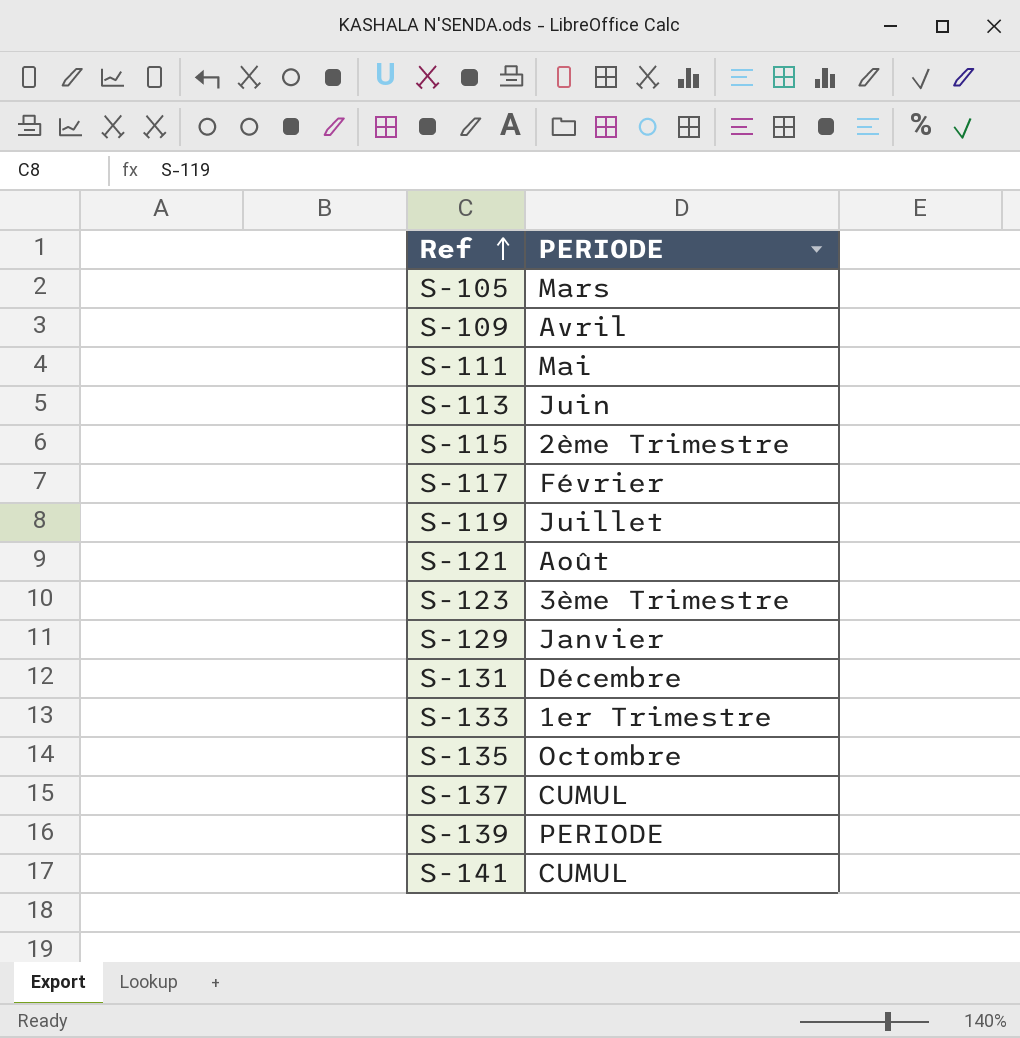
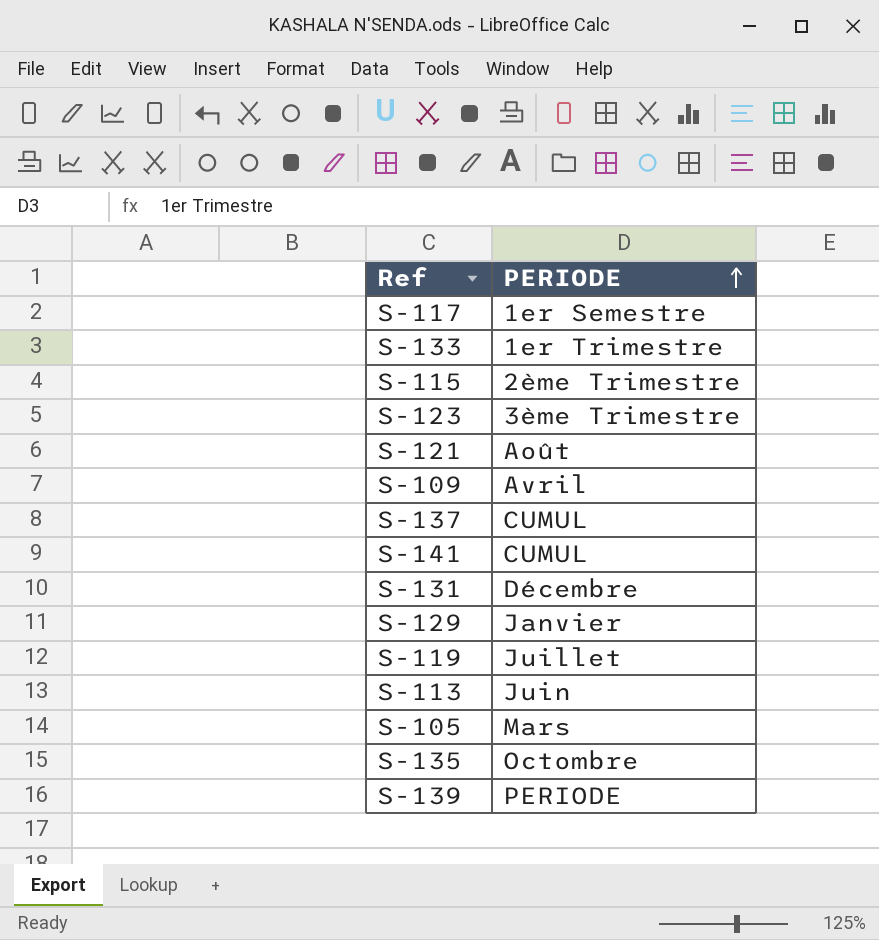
row order: Ref ascending -> PERIODE ascending
row S-111: Mai -> none
S-117 | PERIODE: Février -> 1er Semestre

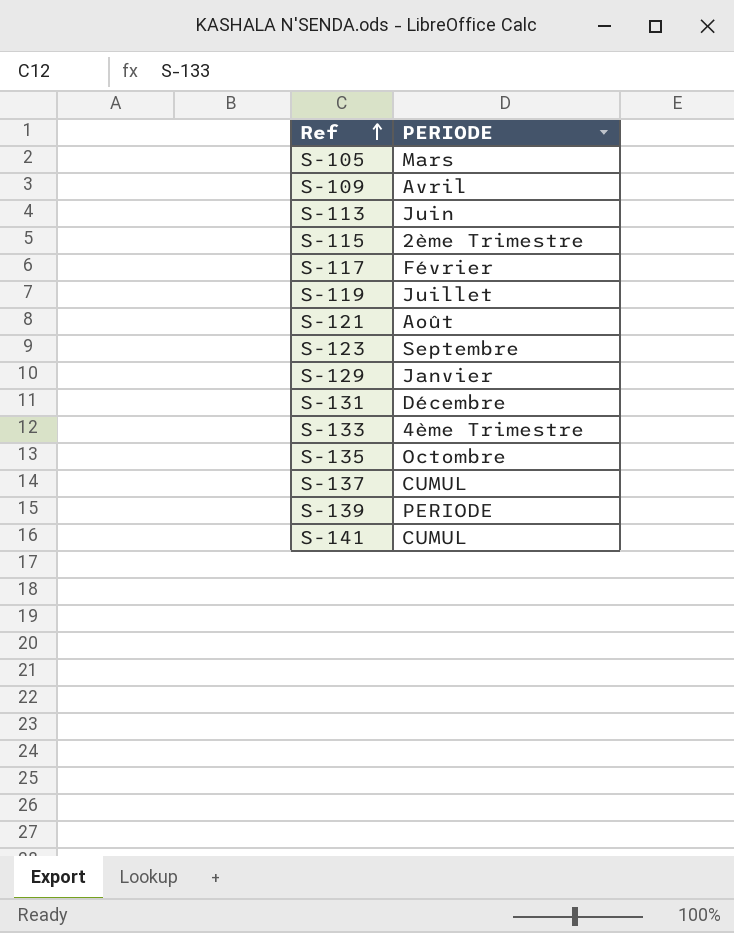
row order: PERIODE ascending -> Ref ascending
S-117 | PERIODE: 1er Semestre -> Février
S-123 | PERIODE: 3ème Trimestre -> Septembre
S-133 | PERIODE: 1er Trimestre -> 4ème Trimestre

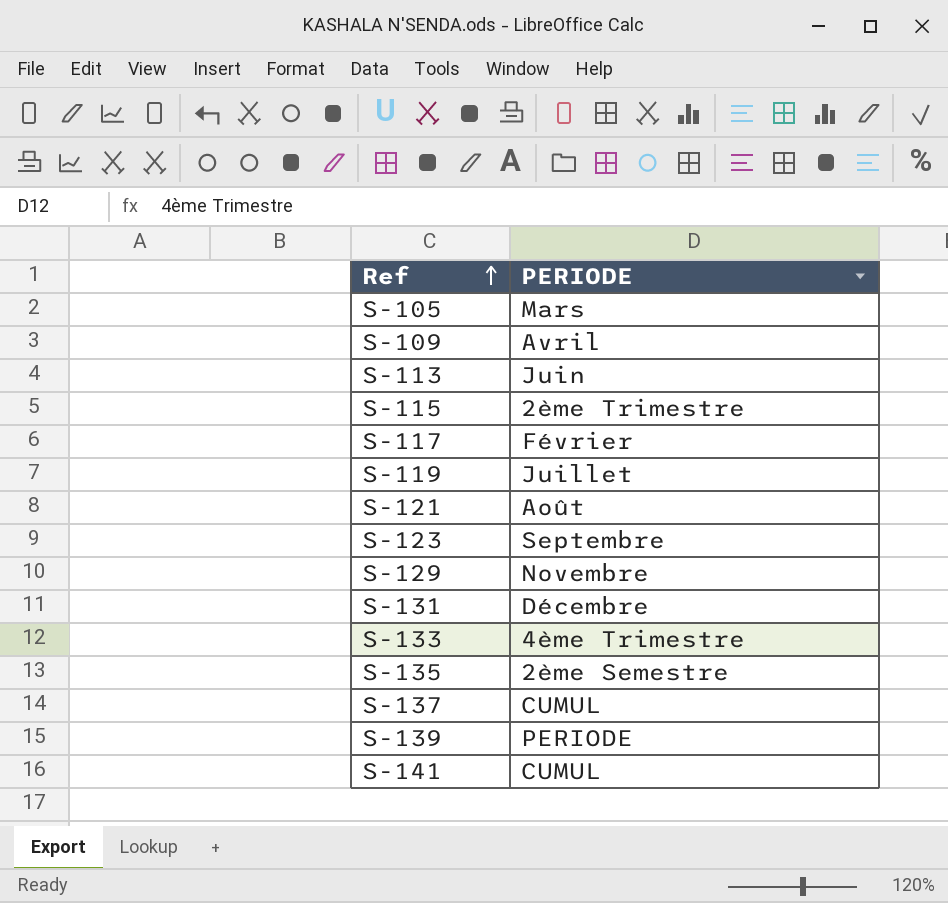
S-129 | PERIODE: Janvier -> Novembre
S-135 | PERIODE: Octombre -> 2ème Semestre

